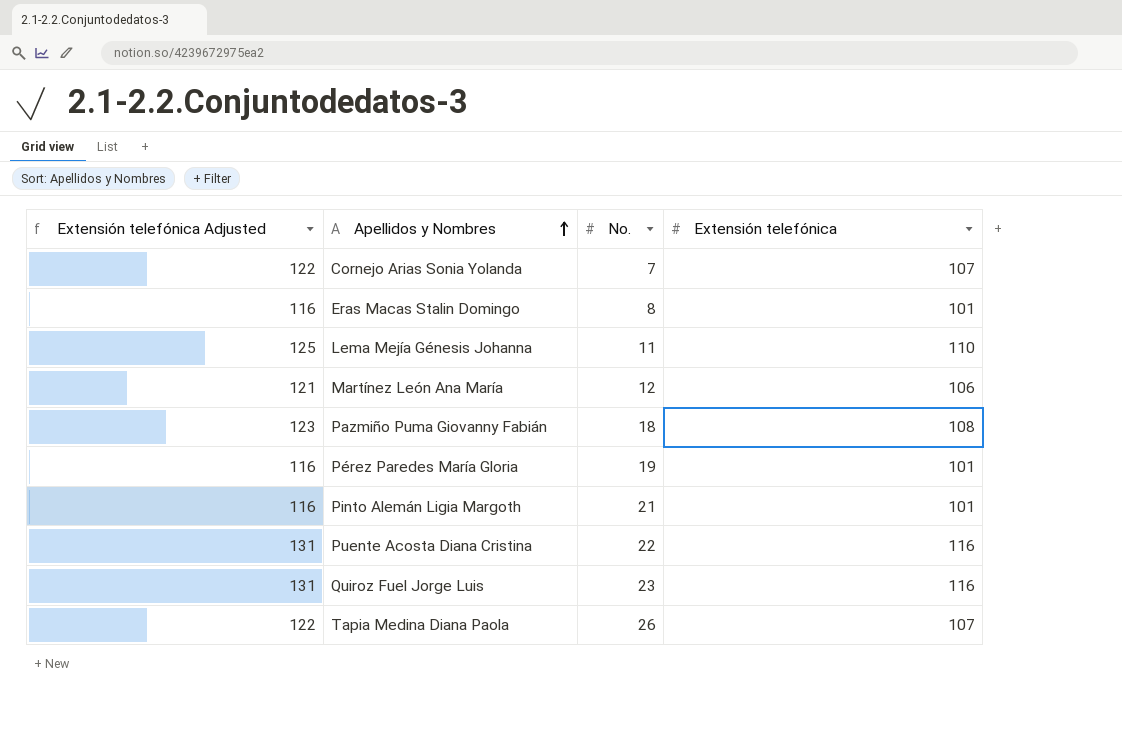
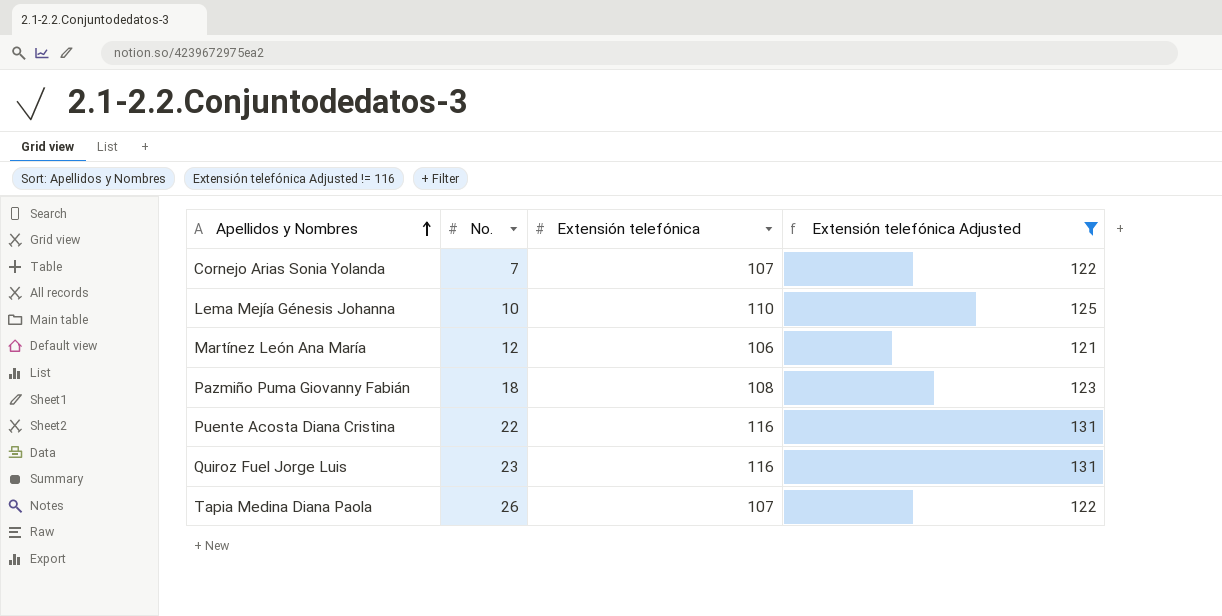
filter: none -> Extensión telefónica Adjusted != 116
column Extensión telefónica Adjusted | position: 1 -> 4
Lema Mejía Génesis Johanna | No.: 11 -> 10

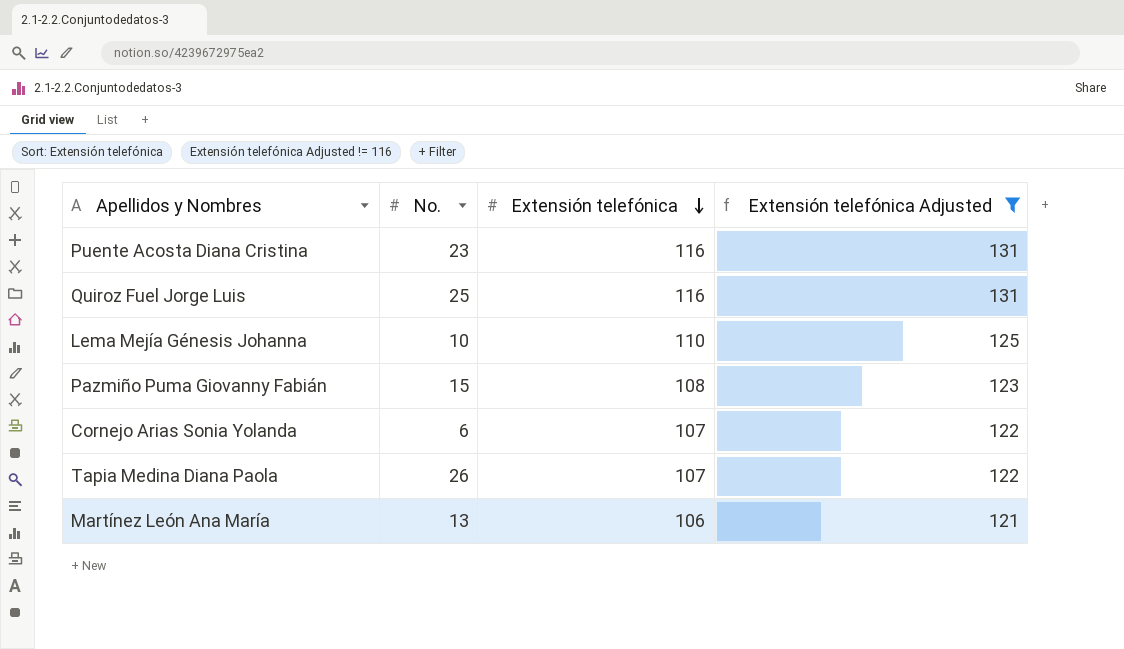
row order: Apellidos y Nombres ascending -> Extensión telefónica descending
Puente Acosta Diana Cristina | No.: 22 -> 23
Quiroz Fuel Jorge Luis | No.: 23 -> 25
Pazmiño Puma Giovanny Fabián | No.: 18 -> 15
Cornejo Arias Sonia Yolanda | No.: 7 -> 6
Martínez León Ana María | No.: 12 -> 13

